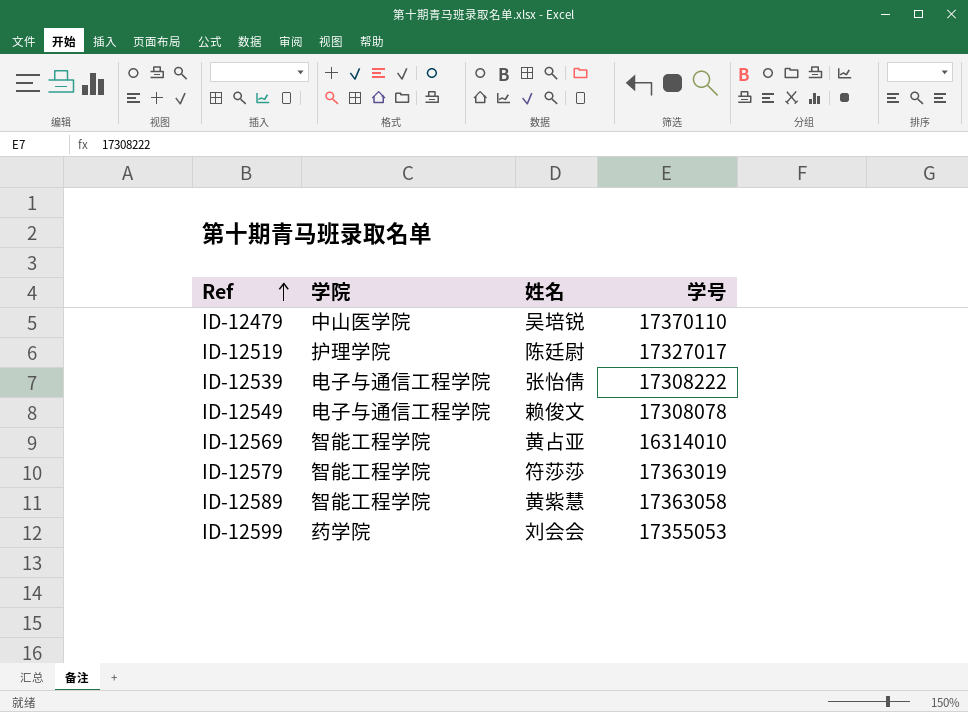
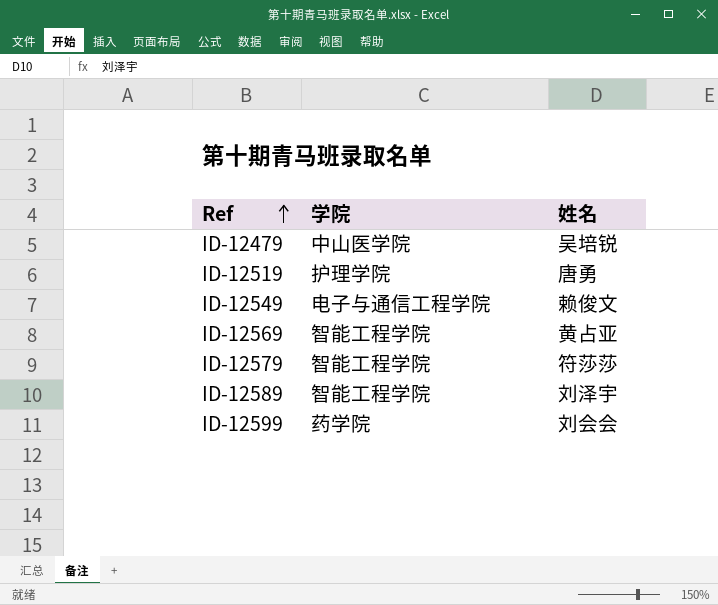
column 学号 | position: 4 -> none
row ID-12539: 电子与通信工程学院 | 张怡倩 | 17308222 -> none
ID-12519 | 姓名: 陈廷尉 -> 唐勇
ID-12589 | 姓名: 黄紫慧 -> 刘泽宇

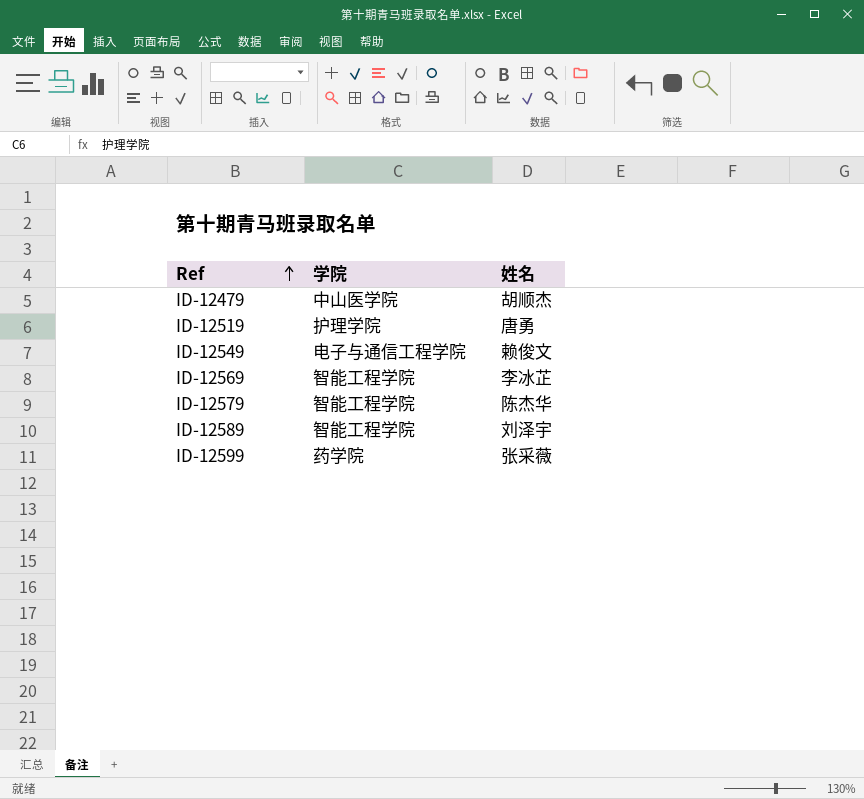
ID-12479 | 姓名: 吴培锐 -> 胡顺杰
ID-12569 | 姓名: 黄占亚 -> 李冰芷
ID-12579 | 姓名: 符莎莎 -> 陈杰华
ID-12599 | 姓名: 刘会会 -> 张采薇

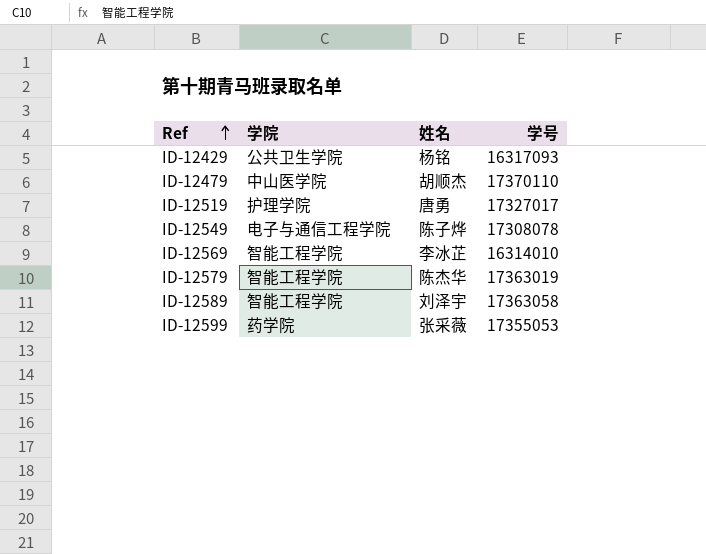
column 学号 | position: none -> 4
row ID-12429: none -> 公共卫生学院 | 杨铭 | 16317093
ID-12549 | 姓名: 赖俊文 -> 陈子烨

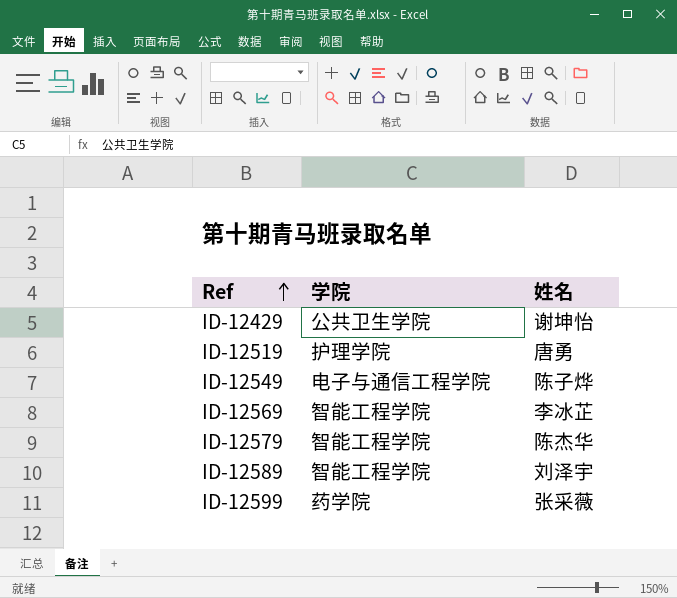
column 学号 | position: 4 -> none
row ID-12479: 中山医学院 | 胡顺杰 | 17370110 -> none
ID-12429 | 姓名: 杨铭 -> 谢坤怡

